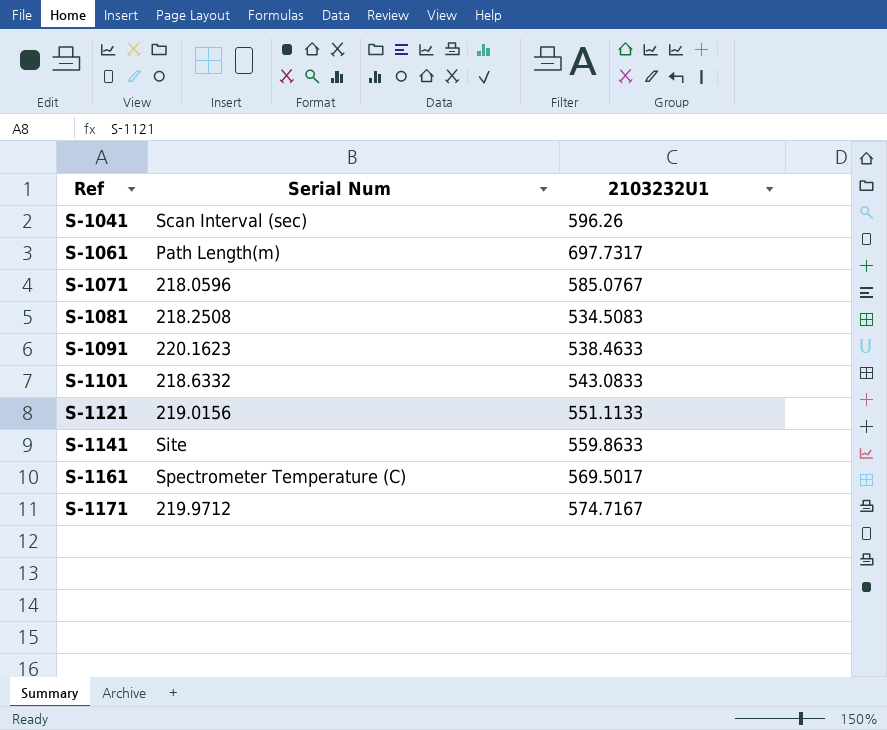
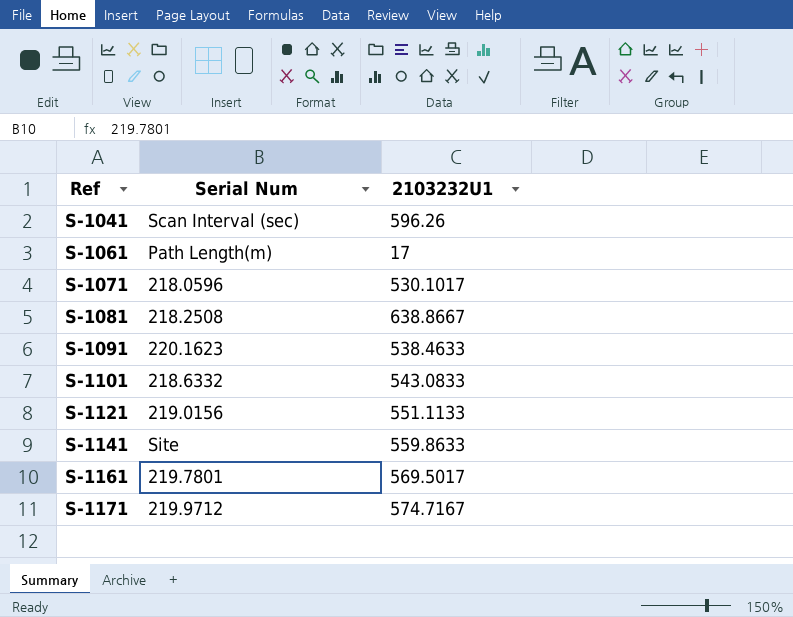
S-1061 | 2103232U1: 697.7317 -> 17
S-1071 | 2103232U1: 585.0767 -> 530.1017
S-1081 | 2103232U1: 534.5083 -> 638.8667
S-1161 | Serial Num: Spectrometer Temperature (C) -> 219.7801

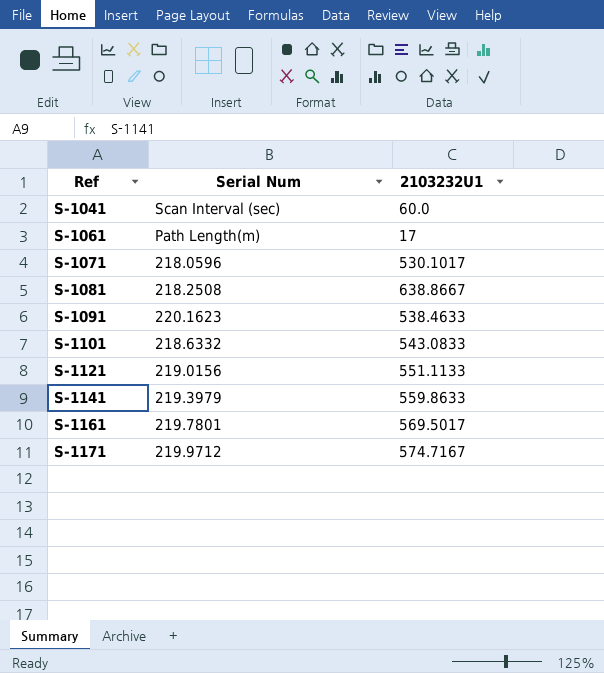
S-1041 | 2103232U1: 596.26 -> 60.0
S-1141 | Serial Num: Site -> 219.3979

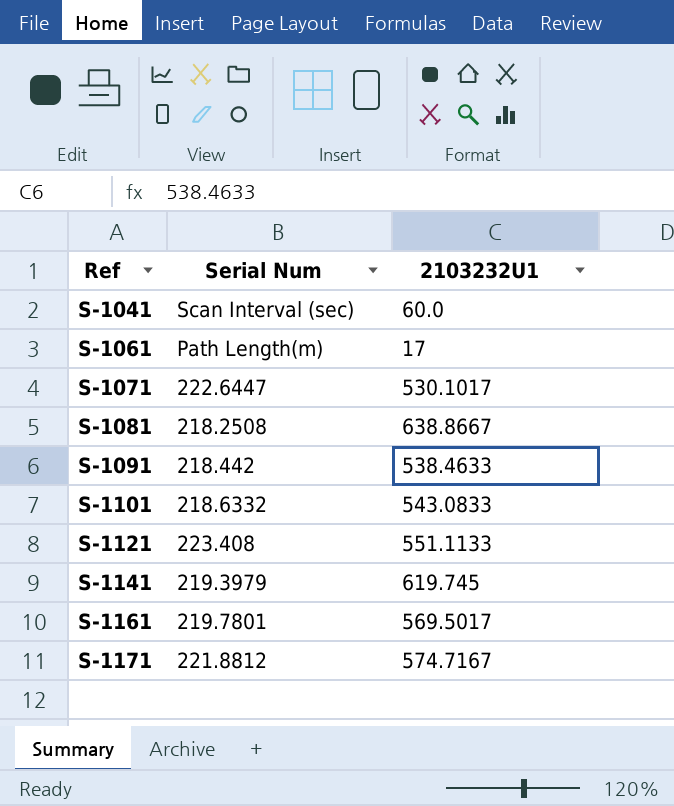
S-1071 | Serial Num: 218.0596 -> 222.6447
S-1091 | Serial Num: 220.1623 -> 218.442
S-1121 | Serial Num: 219.0156 -> 223.408
S-1141 | 2103232U1: 559.8633 -> 619.745
S-1171 | Serial Num: 219.9712 -> 221.8812

